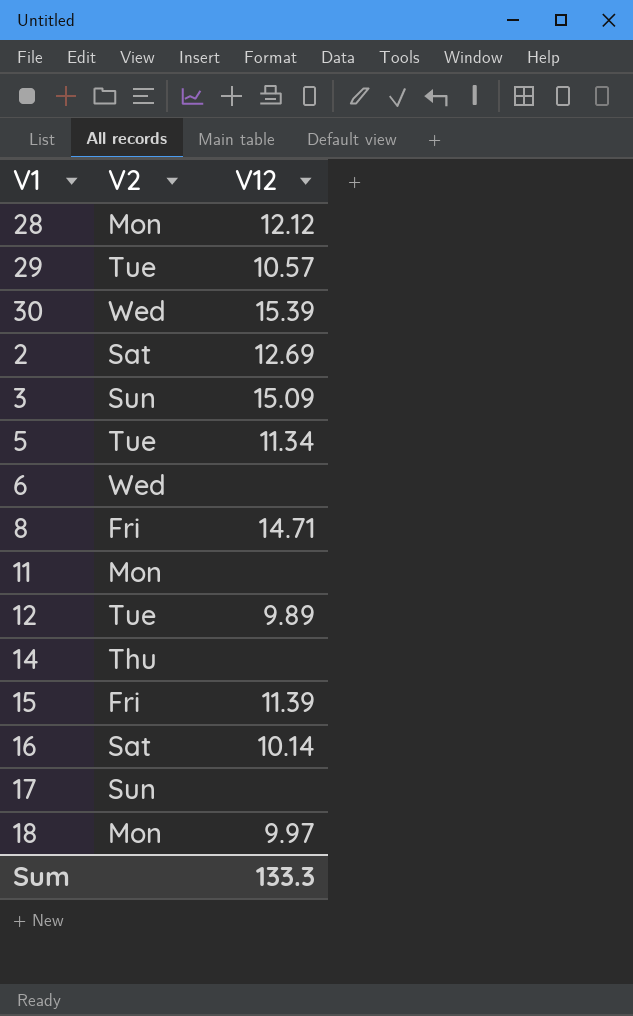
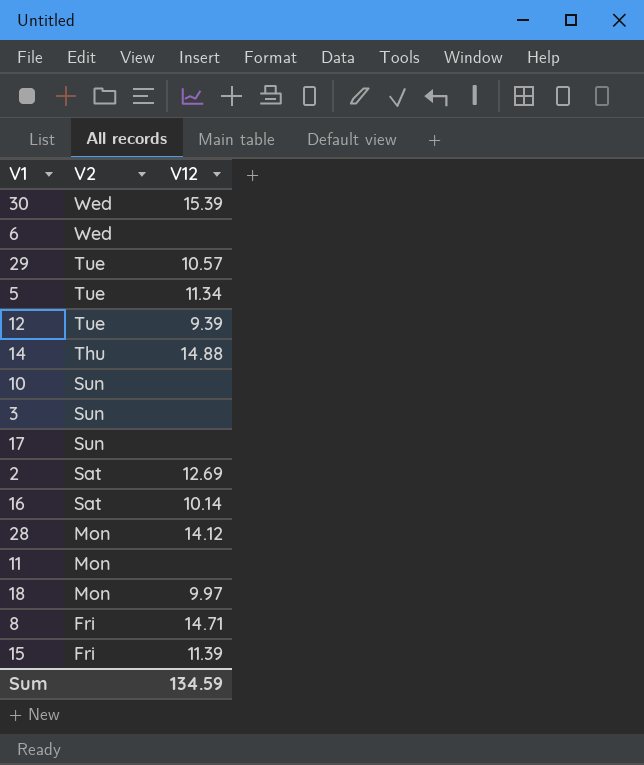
row order: none -> V2 descending
12 | V12: 9.89 -> 9.39
14 | V12: none -> 14.88
row 10: none -> Sun | none
3 | V12: 15.09 -> none
28 | V12: 12.12 -> 14.12
Sum | V12: 133.3 -> 134.59

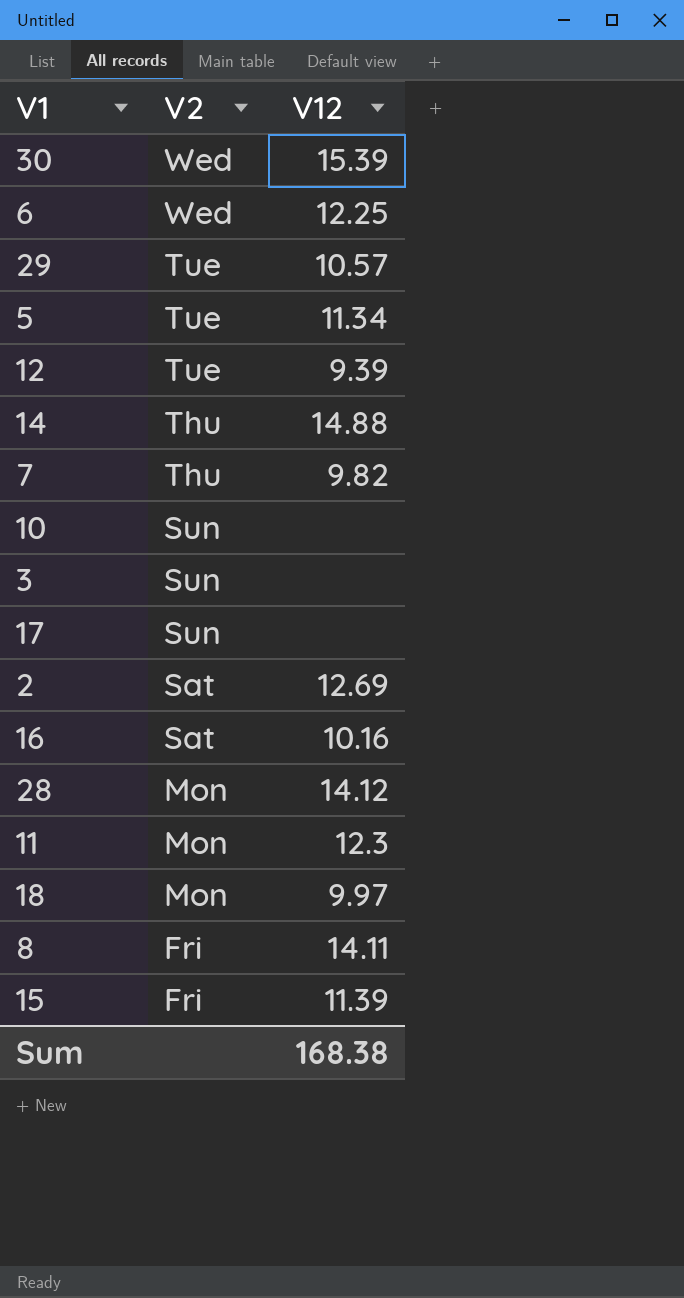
6 | V12: none -> 12.25
row 7: none -> Thu | 9.82
16 | V12: 10.14 -> 10.16
11 | V12: none -> 12.3
8 | V12: 14.71 -> 14.11
Sum | V12: 134.59 -> 168.38

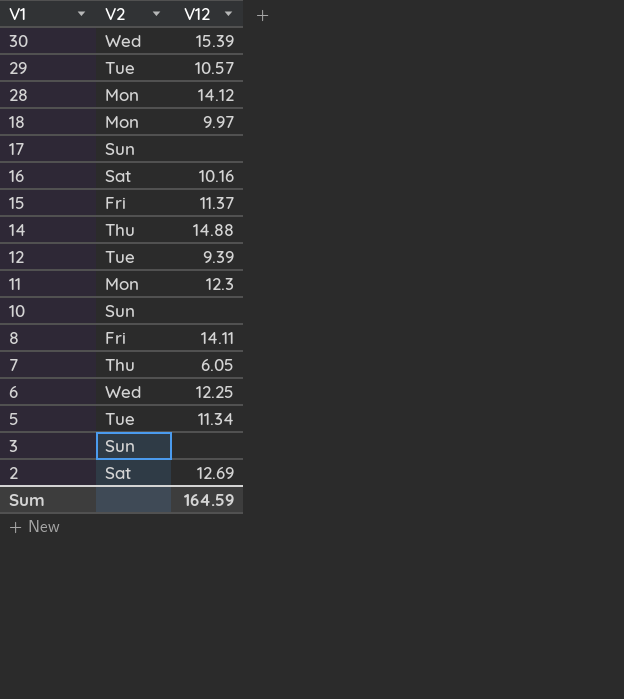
row order: V2 descending -> V1 descending
15 | V12: 11.39 -> 11.37
7 | V12: 9.82 -> 6.05
Sum | V12: 168.38 -> 164.59

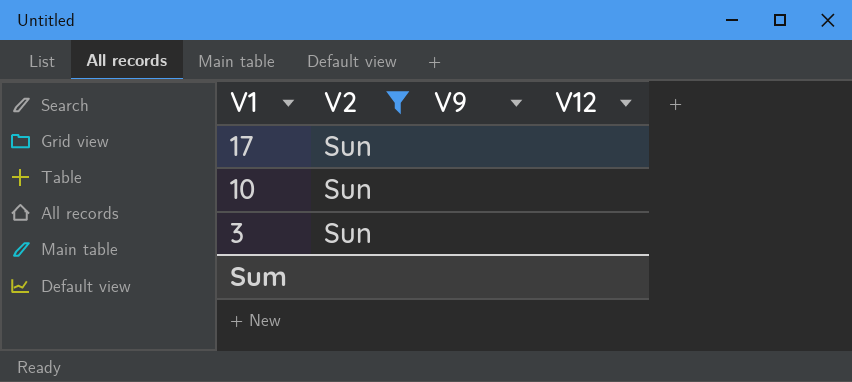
filter: none -> V2 = Sun
column V9 | position: none -> 3
Sum | V12: 164.59 -> none

